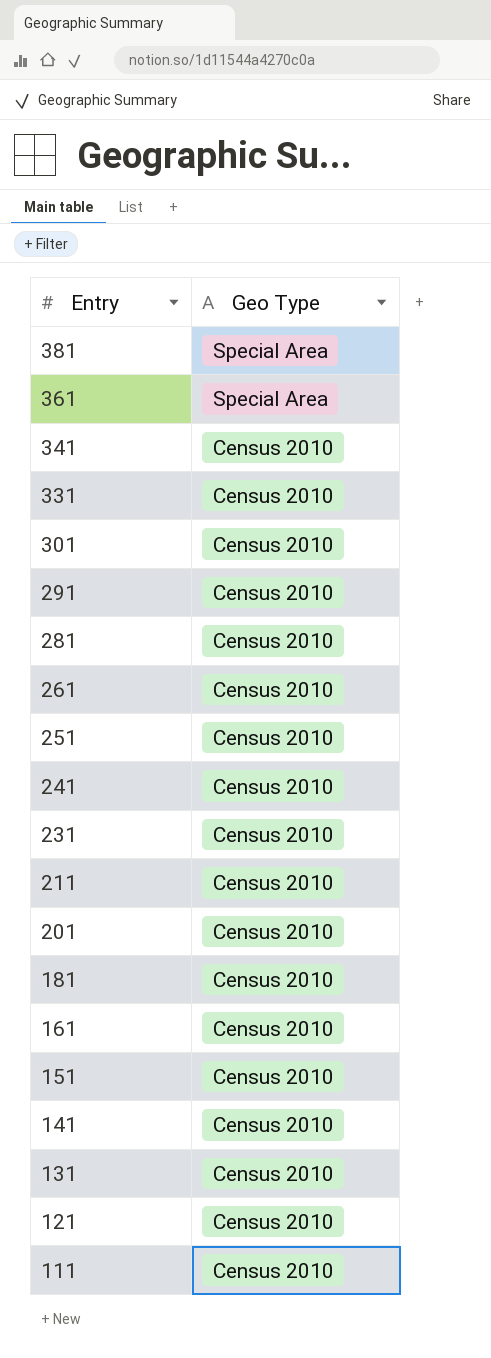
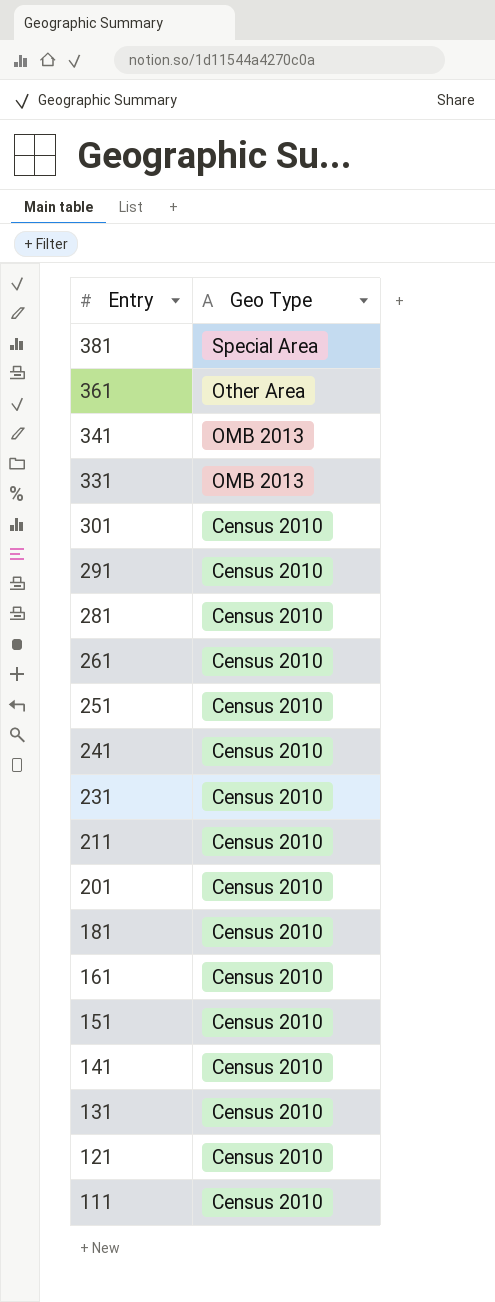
361 | Geo Type: Special Area -> Other Area
341 | Geo Type: Census 2010 -> OMB 2013
331 | Geo Type: Census 2010 -> OMB 2013

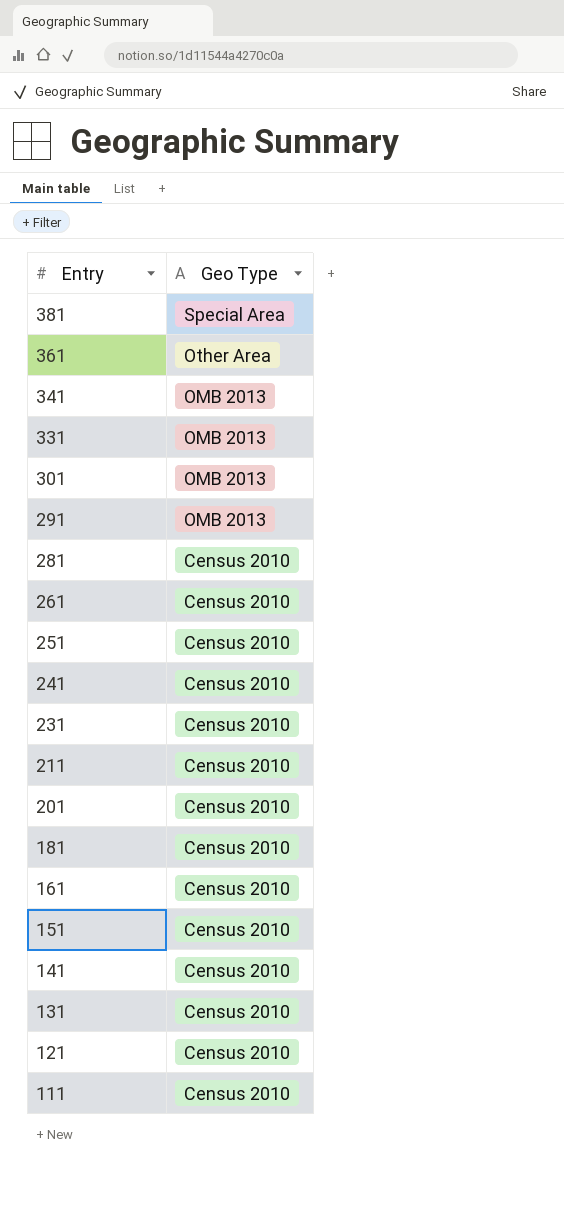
301 | Geo Type: Census 2010 -> OMB 2013
291 | Geo Type: Census 2010 -> OMB 2013

